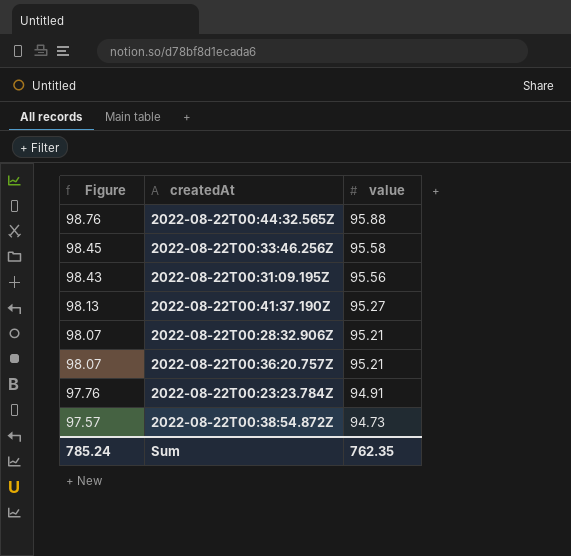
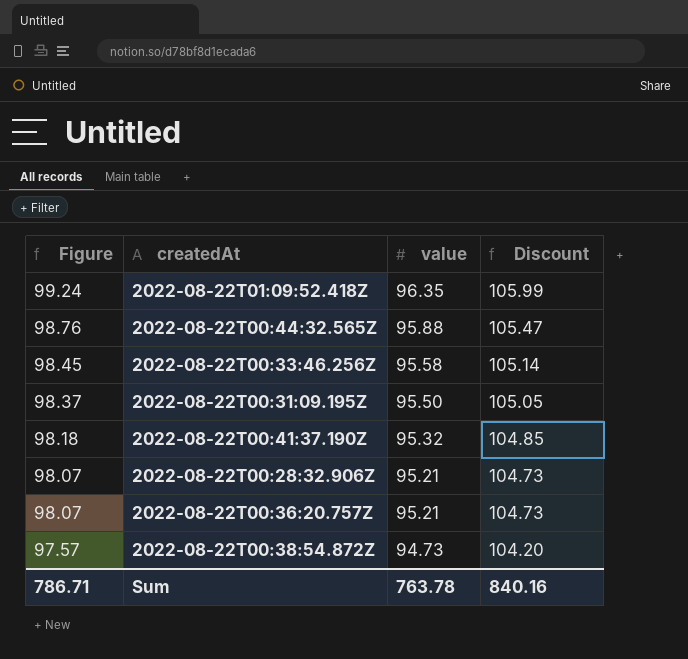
column Discount | formula: none -> [value] * 1.1
row 2022-08-22T00:23:23.784Z: 97.76 | 94.91 -> none
row 2022-08-22T01:09:52.418Z: none -> 99.24 | 96.35 | 105.99
2022-08-22T00:31:09.195Z | Figure: 98.43 -> 98.37
2022-08-22T00:31:09.195Z | value: 95.56 -> 95.50
2022-08-22T00:41:37.190Z | Figure: 98.13 -> 98.18
2022-08-22T00:41:37.190Z | value: 95.27 -> 95.32
Sum | Figure: 785.24 -> 786.71
Sum | value: 762.35 -> 763.78

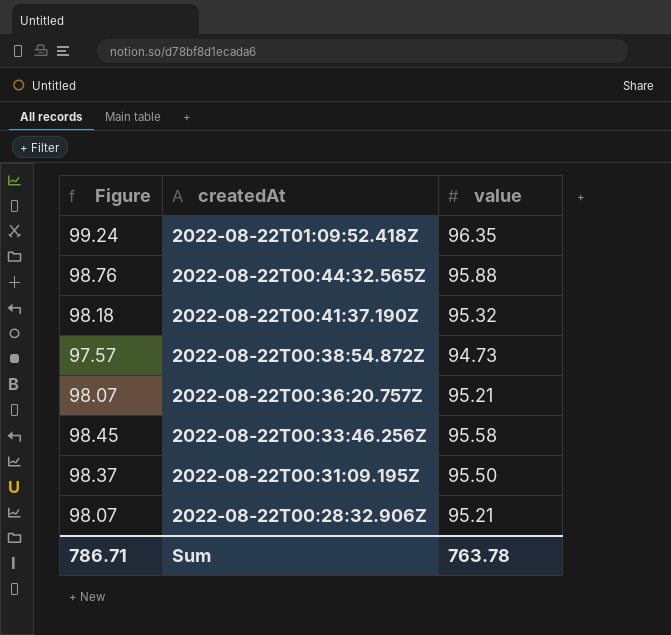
row order: Figure descending -> createdAt descending
column Discount | formula: [value] * 1.1 -> none

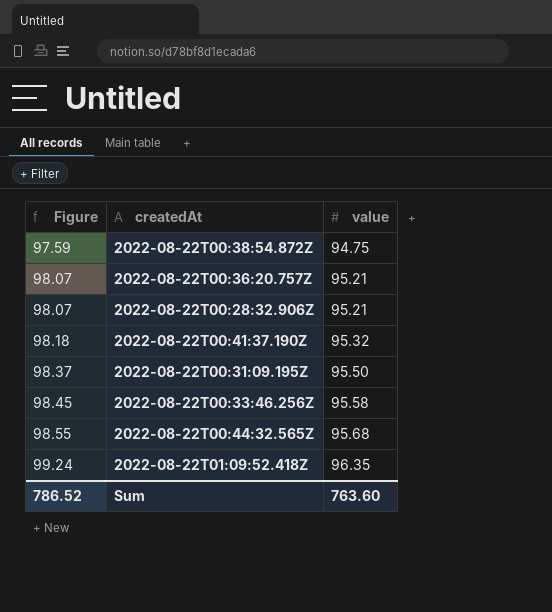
row order: createdAt descending -> Figure ascending
2022-08-22T00:38:54.872Z | Figure: 97.57 -> 97.59
2022-08-22T00:38:54.872Z | value: 94.73 -> 94.75
2022-08-22T00:44:32.565Z | Figure: 98.76 -> 98.55
2022-08-22T00:44:32.565Z | value: 95.88 -> 95.68
Sum | Figure: 786.71 -> 786.52
Sum | value: 763.78 -> 763.60

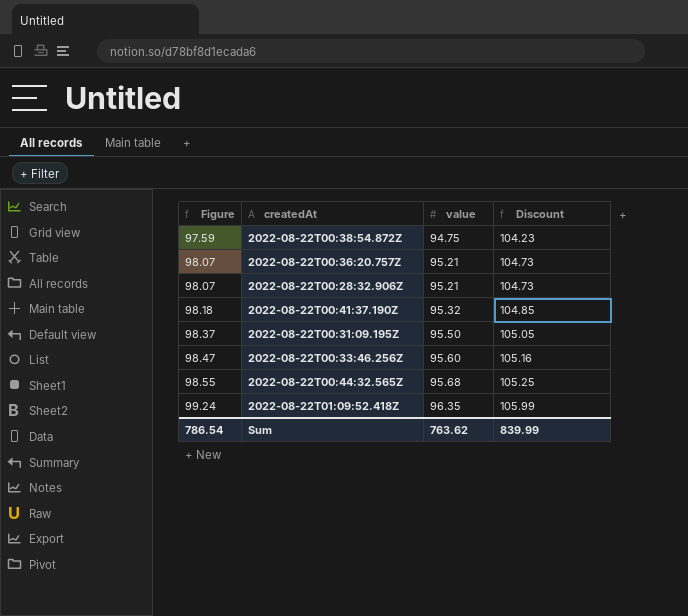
column Discount | formula: none -> [value] * 1.1
2022-08-22T00:33:46.256Z | Figure: 98.45 -> 98.47
2022-08-22T00:33:46.256Z | value: 95.58 -> 95.60
Sum | Figure: 786.52 -> 786.54
Sum | value: 763.60 -> 763.62

